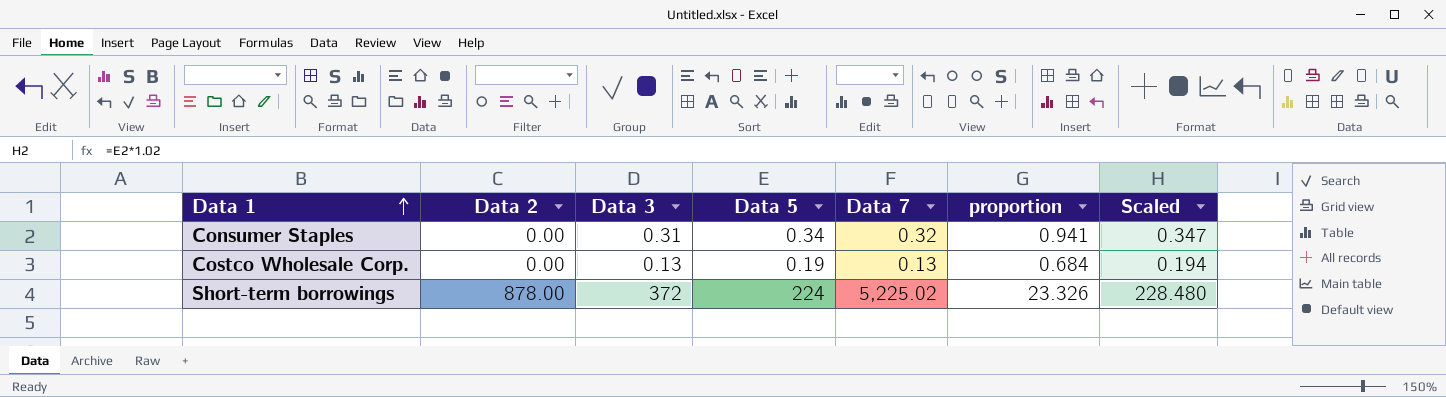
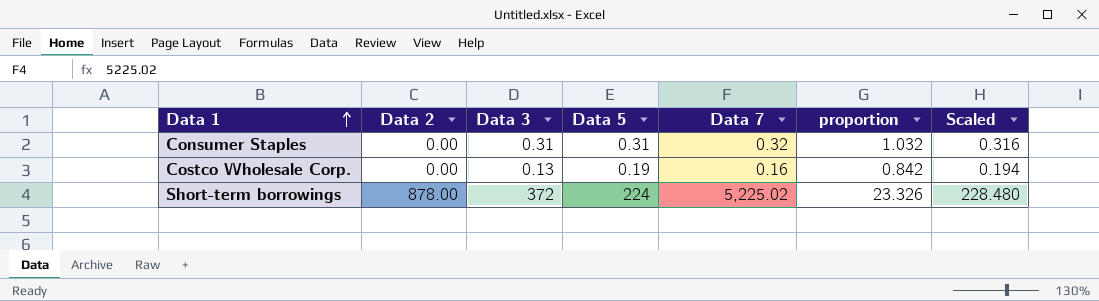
Consumer Staples | Data 5: 0.34 -> 0.31
Consumer Staples | proportion: 0.941 -> 1.032
Consumer Staples | Scaled: 0.347 -> 0.316
Costco Wholesale Corp. | Data 7: 0.13 -> 0.16
Costco Wholesale Corp. | proportion: 0.684 -> 0.842

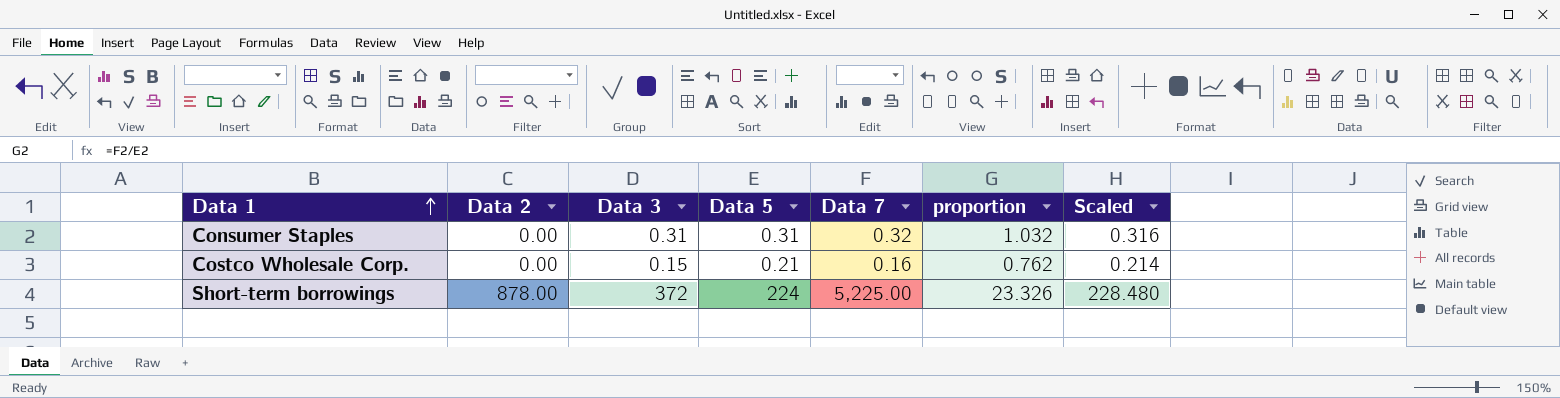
Costco Wholesale Corp. | Data 3: 0.13 -> 0.15
Costco Wholesale Corp. | Data 5: 0.19 -> 0.21
Costco Wholesale Corp. | proportion: 0.842 -> 0.762
Costco Wholesale Corp. | Scaled: 0.194 -> 0.214
Short-term borrowings | Data 7: 5,225.02 -> 5,225.00

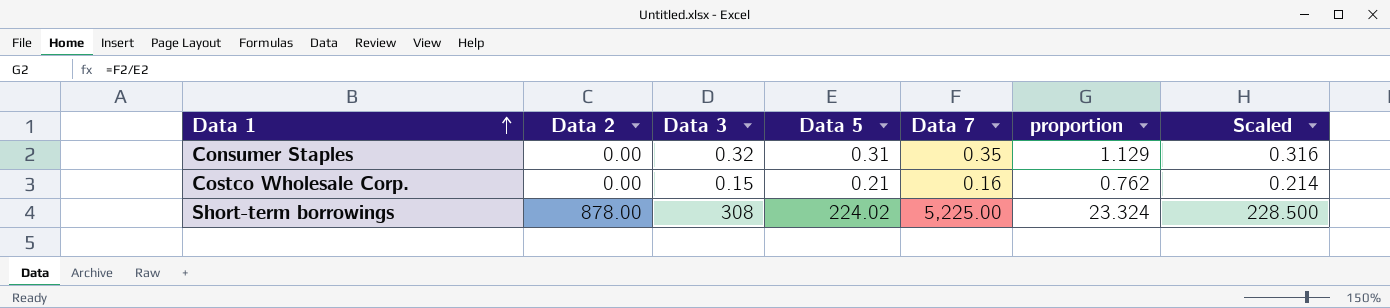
Consumer Staples | Data 3: 0.31 -> 0.32
Consumer Staples | Data 7: 0.32 -> 0.35
Consumer Staples | proportion: 1.032 -> 1.129
Short-term borrowings | Data 3: 372 -> 308
Short-term borrowings | Data 5: 224 -> 224.02
Short-term borrowings | proportion: 23.326 -> 23.324
Short-term borrowings | Scaled: 228.480 -> 228.500

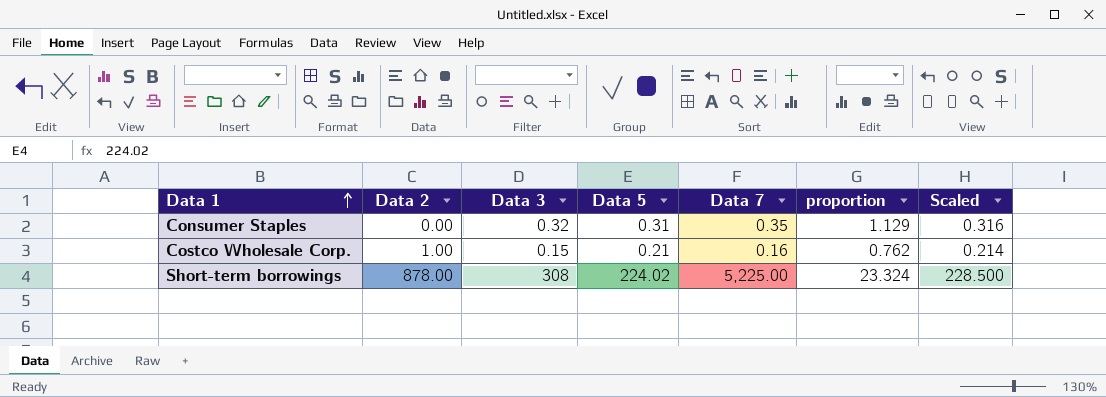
Costco Wholesale Corp. | Data 2: 0.00 -> 1.00

